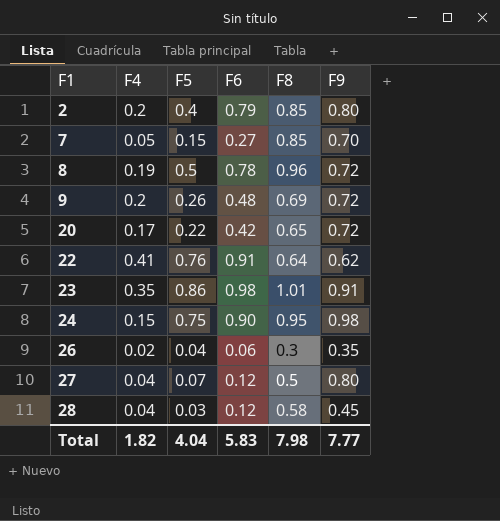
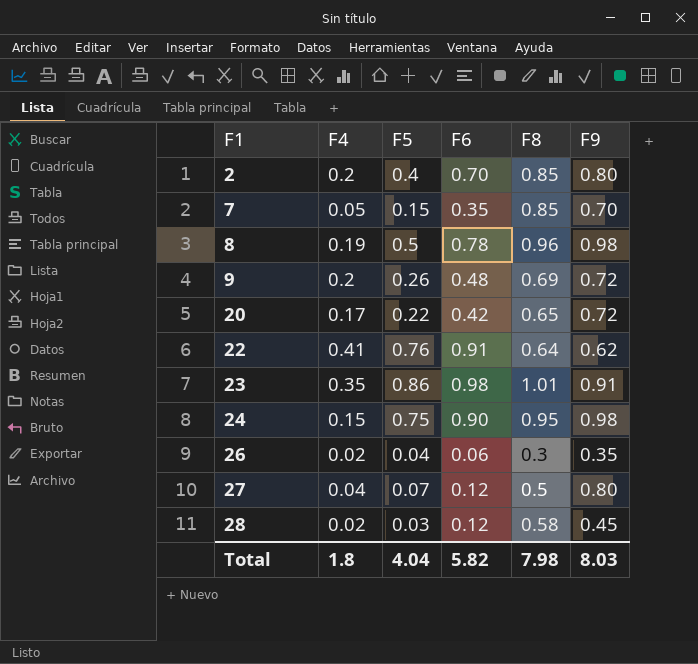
2 | F6: 0.79 -> 0.70
7 | F6: 0.27 -> 0.35
8 | F9: 0.72 -> 0.98
28 | F4: 0.04 -> 0.02
Total | F4: 1.82 -> 1.8
Total | F6: 5.83 -> 5.82
Total | F9: 7.77 -> 8.03

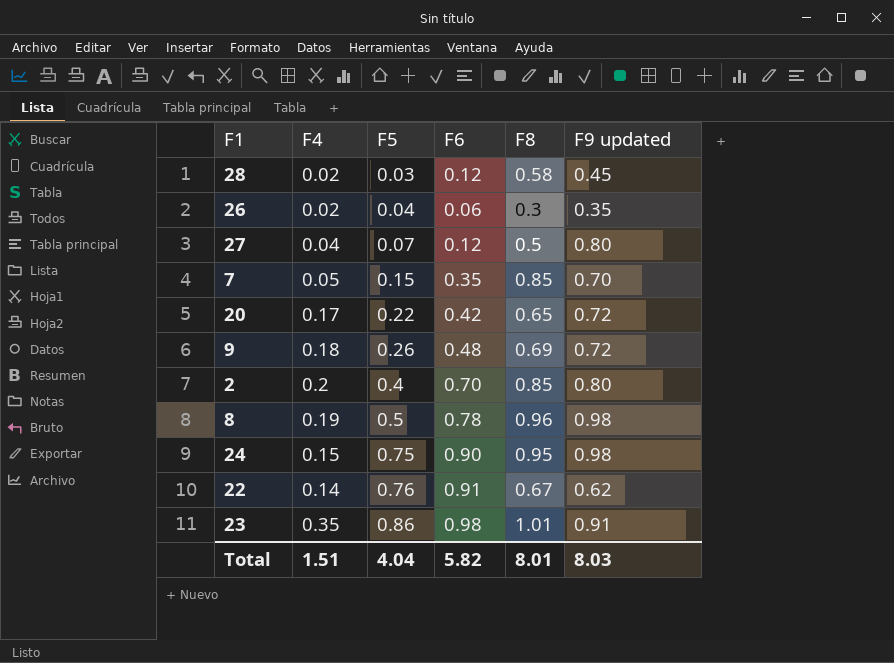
row order: F1 ascending -> F5 ascending
column name: F9 -> F9 updated
9 | F4: 0.2 -> 0.18
22 | F4: 0.41 -> 0.14
22 | F8: 0.64 -> 0.67
Total | F4: 1.8 -> 1.51
Total | F8: 7.98 -> 8.01

